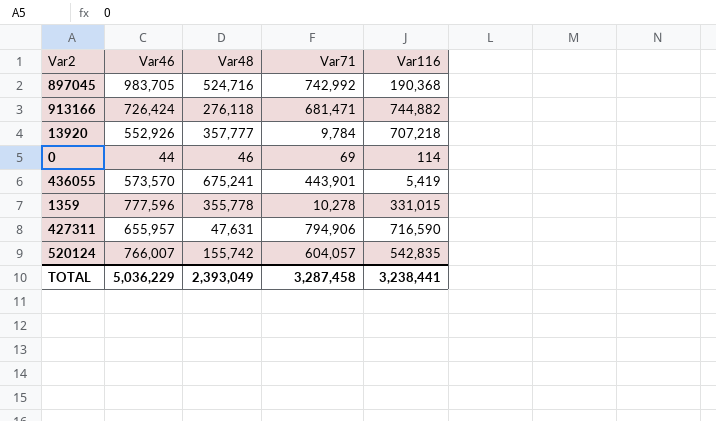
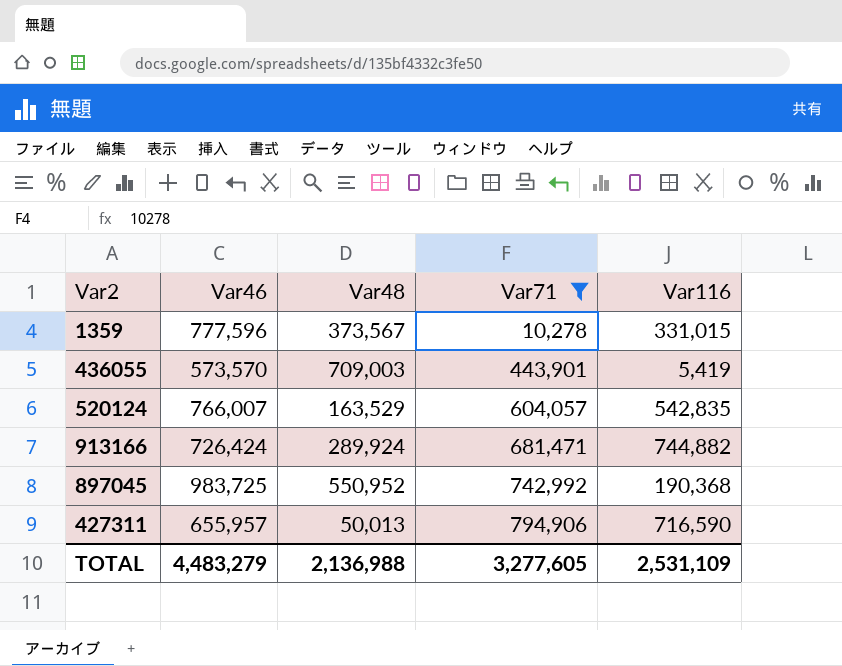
filter: none -> Var71 >= 10,278
row order: none -> Var71 ascending
1359 | Var48: 355,778 -> 373,567
436055 | Var48: 675,241 -> 709,003
520124 | Var48: 155,742 -> 163,529
913166 | Var48: 276,118 -> 289,924
897045 | Var46: 983,705 -> 983,725
897045 | Var48: 524,716 -> 550,952
427311 | Var48: 47,631 -> 50,013
TOTAL | Var46: 5,036,229 -> 4,483,279
TOTAL | Var48: 2,393,049 -> 2,136,988
TOTAL | Var71: 3,287,458 -> 3,277,605
TOTAL | Var116: 3,238,441 -> 2,531,109

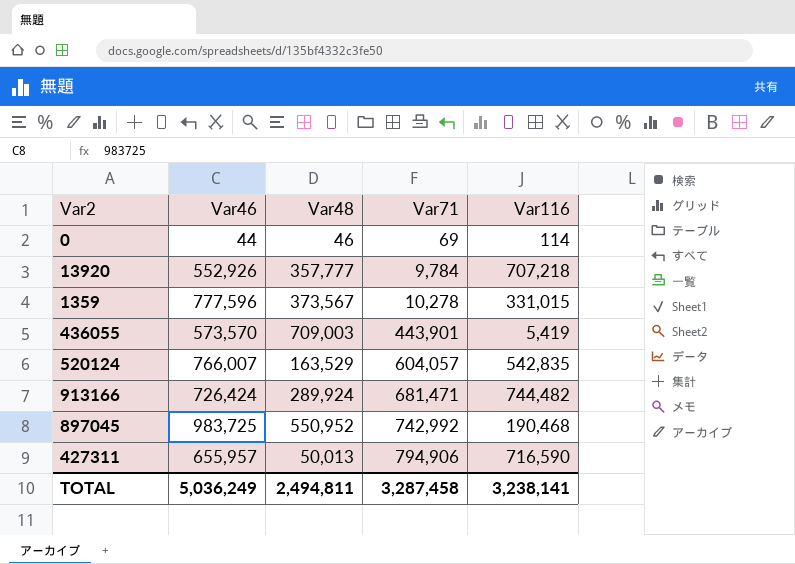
filter: Var71 >= 10,278 -> none
913166 | Var116: 744,882 -> 744,482
897045 | Var116: 190,368 -> 190,468
TOTAL | Var46: 4,483,279 -> 5,036,249
TOTAL | Var48: 2,136,988 -> 2,494,811
TOTAL | Var71: 3,277,605 -> 3,287,458
TOTAL | Var116: 2,531,109 -> 3,238,141

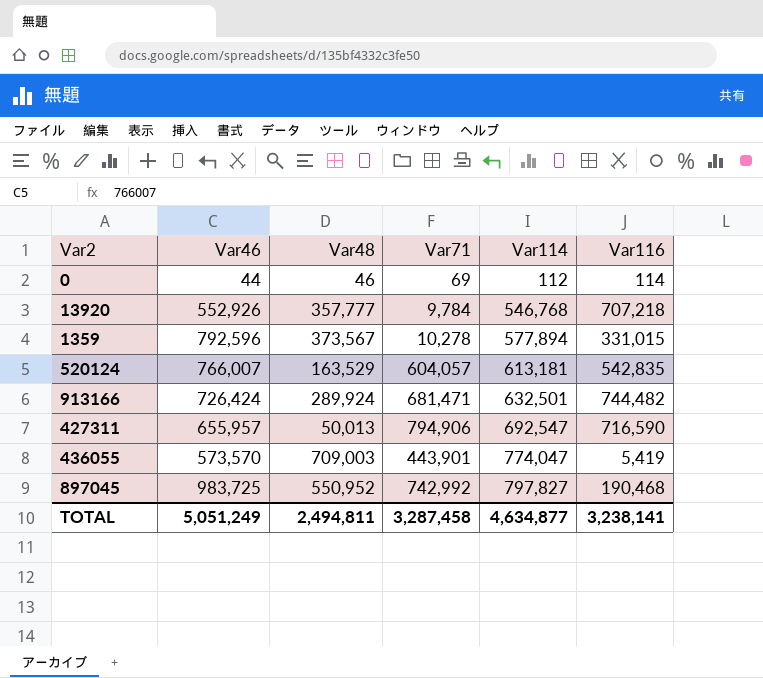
row order: Var71 ascending -> Var114 ascending
column Var114 | position: none -> 5
1359 | Var46: 777,596 -> 792,596
TOTAL | Var46: 5,036,249 -> 5,051,249

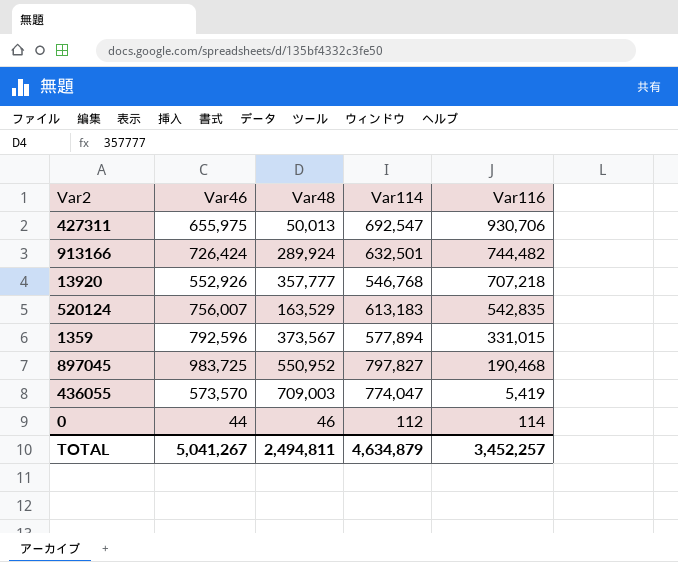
row order: Var114 ascending -> Var116 descending
column Var71 | position: 4 -> none
427311 | Var46: 655,957 -> 655,975
427311 | Var116: 716,590 -> 930,706
520124 | Var46: 766,007 -> 756,007
520124 | Var114: 613,181 -> 613,183
TOTAL | Var46: 5,051,249 -> 5,041,267
TOTAL | Var114: 4,634,877 -> 4,634,879
TOTAL | Var116: 3,238,141 -> 3,452,257

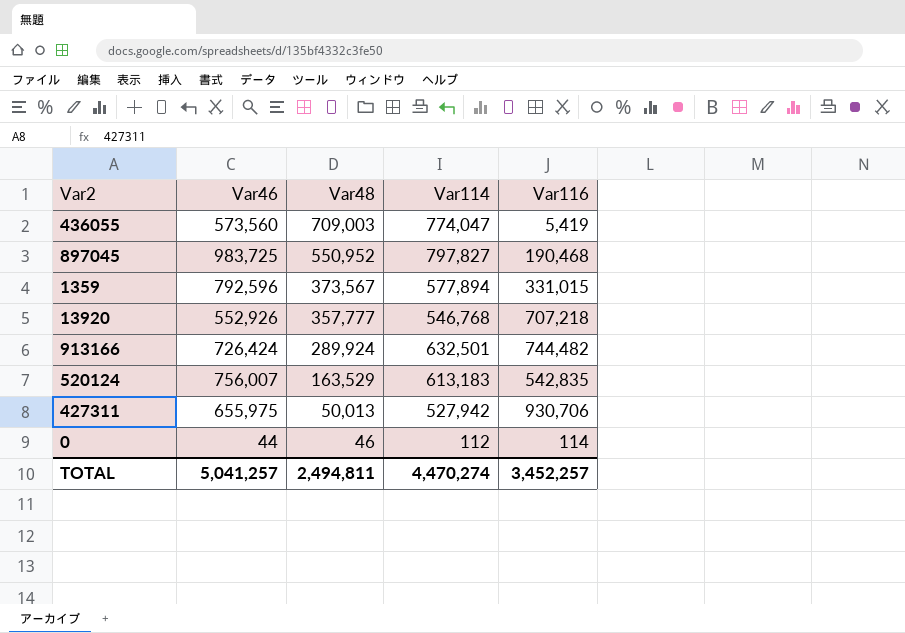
row order: Var116 descending -> Var48 descending
436055 | Var46: 573,570 -> 573,560
427311 | Var114: 692,547 -> 527,942
TOTAL | Var46: 5,041,267 -> 5,041,257
TOTAL | Var114: 4,634,879 -> 4,470,274

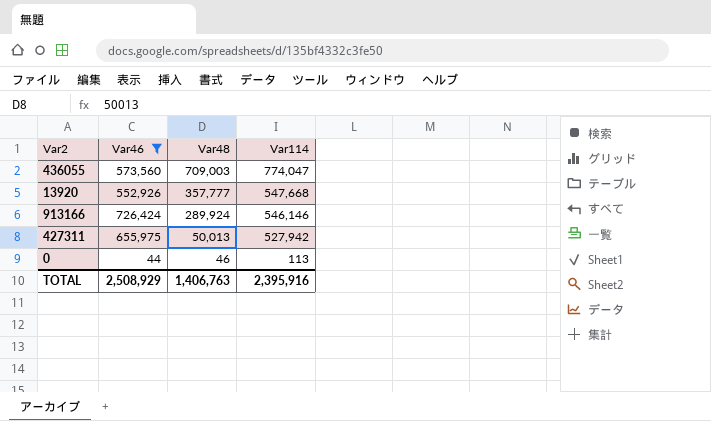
filter: none -> Var46 <= 726,424
column Var116 | position: 5 -> none
13920 | Var114: 546,768 -> 547,668
913166 | Var114: 632,501 -> 546,146
0 | Var114: 112 -> 113
TOTAL | Var46: 5,041,257 -> 2,508,929
TOTAL | Var48: 2,494,811 -> 1,406,763
TOTAL | Var114: 4,470,274 -> 2,395,916

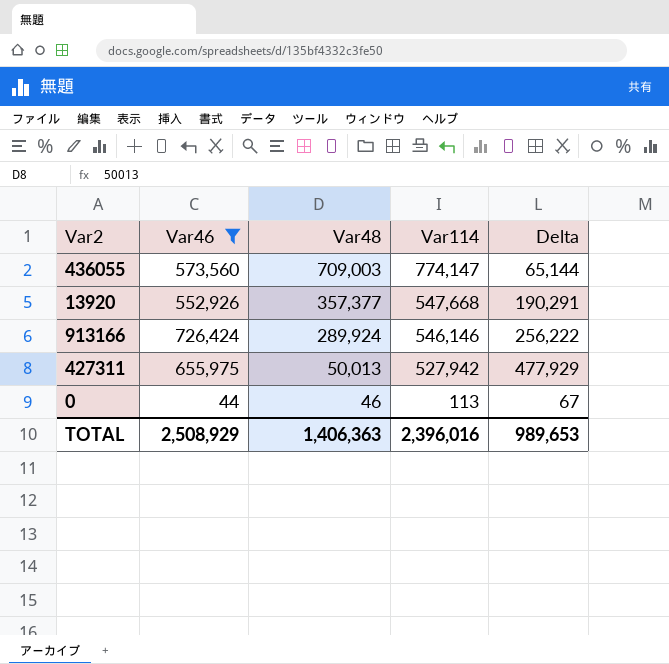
column Delta | formula: none -> [Var114] - [Var48]
436055 | Var114: 774,047 -> 774,147
13920 | Var48: 357,777 -> 357,377
TOTAL | Var48: 1,406,763 -> 1,406,363
TOTAL | Var114: 2,395,916 -> 2,396,016

